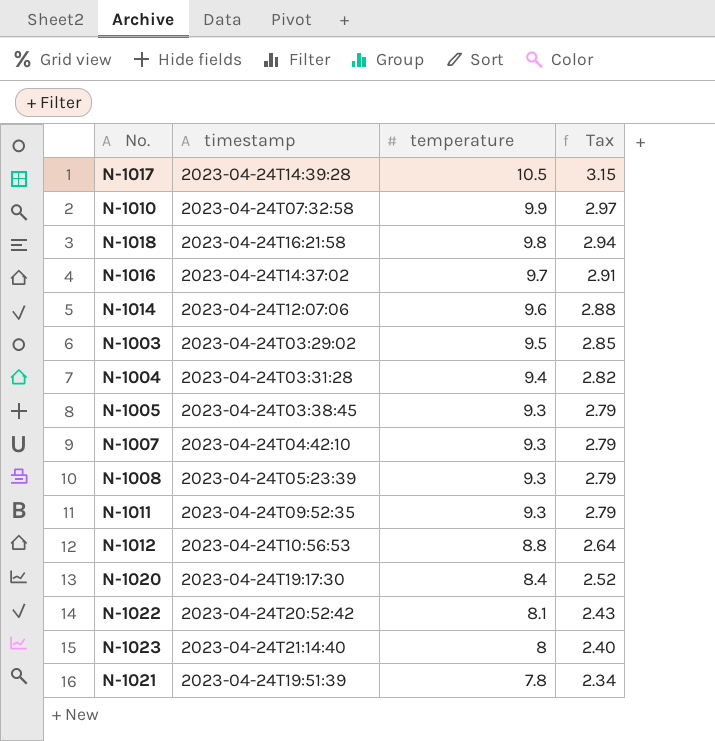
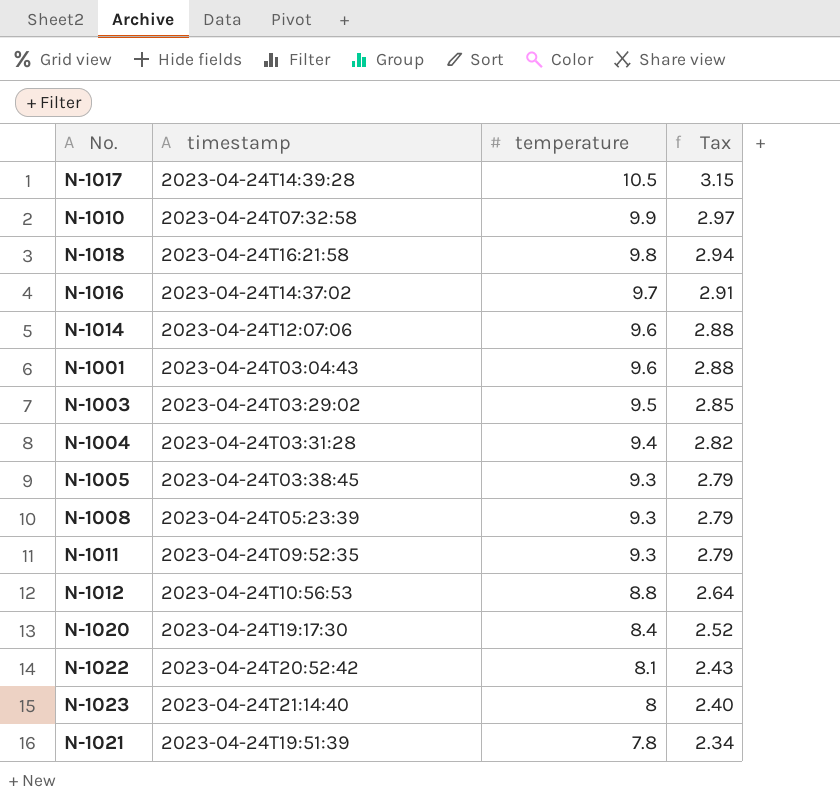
row N-1007: 2023-04-24T04:42:10 | 9.3 | 2.79 -> none
row N-1001: none -> 2023-04-24T03:04:43 | 9.6 | 2.88

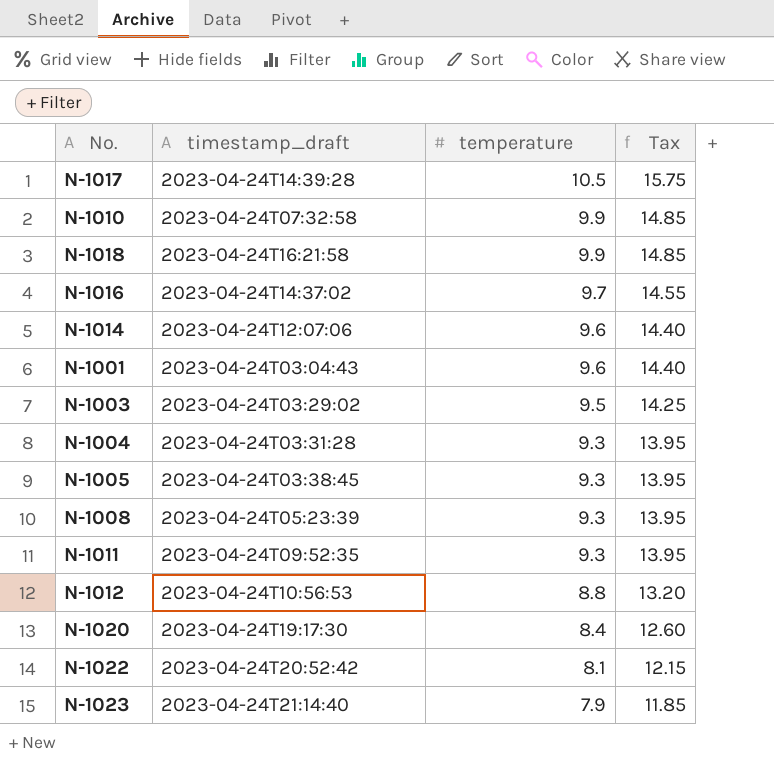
column name: timestamp -> timestamp_draft
column Tax | formula: [temperature] * 0.3 -> [temperature] * 1.5
row N-1021: 2023-04-24T19:51:39 | 7.8 | 2.34 -> none
N-1018 | temperature: 9.8 -> 9.9
N-1004 | temperature: 9.4 -> 9.3
N-1023 | temperature: 8 -> 7.9

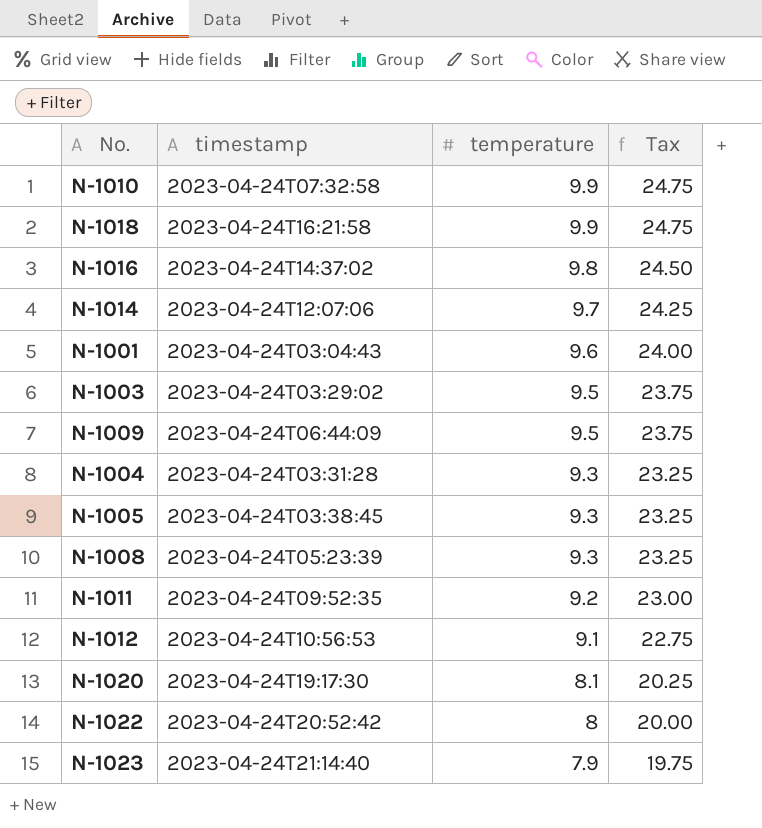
column name: timestamp_draft -> timestamp
column Tax | formula: [temperature] * 1.5 -> [temperature] * 2.5
row N-1017: 2023-04-24T14:39:28 | 10.5 | 15.75 -> none
N-1016 | temperature: 9.7 -> 9.8
N-1014 | temperature: 9.6 -> 9.7
row N-1009: none -> 2023-04-24T06:44:09 | 9.5 | 23.75
N-1011 | temperature: 9.3 -> 9.2
N-1012 | temperature: 8.8 -> 9.1
N-1020 | temperature: 8.4 -> 8.1
N-1022 | temperature: 8.1 -> 8

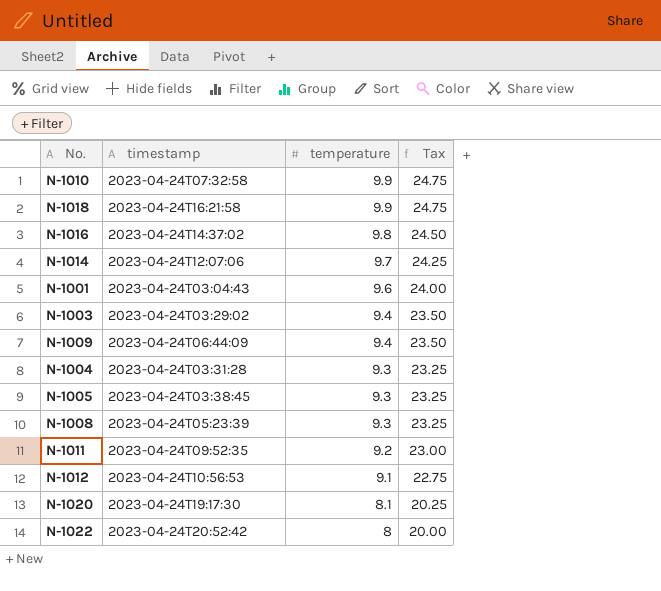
row N-1023: 2023-04-24T21:14:40 | 7.9 | 19.75 -> none
N-1003 | temperature: 9.5 -> 9.4
N-1003 | Tax: 23.75 -> 23.50
N-1009 | temperature: 9.5 -> 9.4
N-1009 | Tax: 23.75 -> 23.50

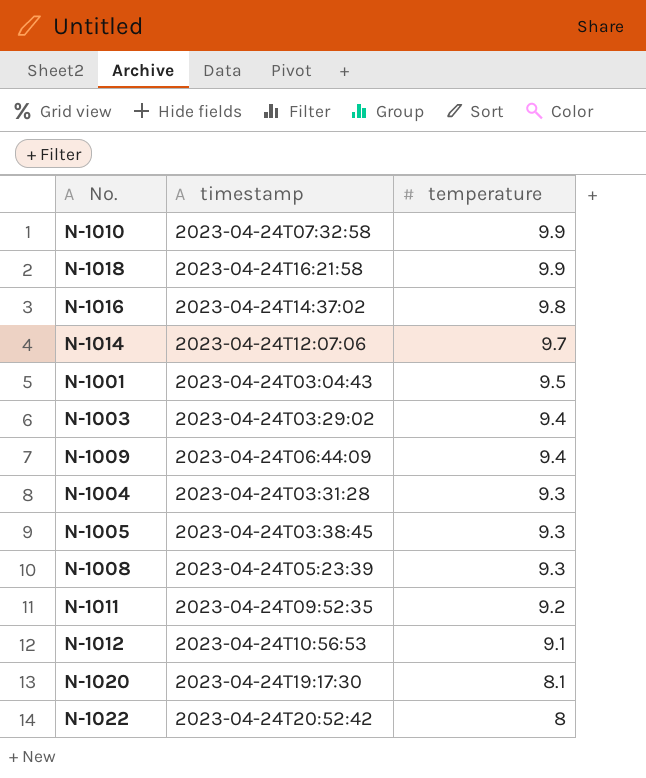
column Tax | formula: [temperature] * 2.5 -> none
N-1001 | temperature: 9.6 -> 9.5

